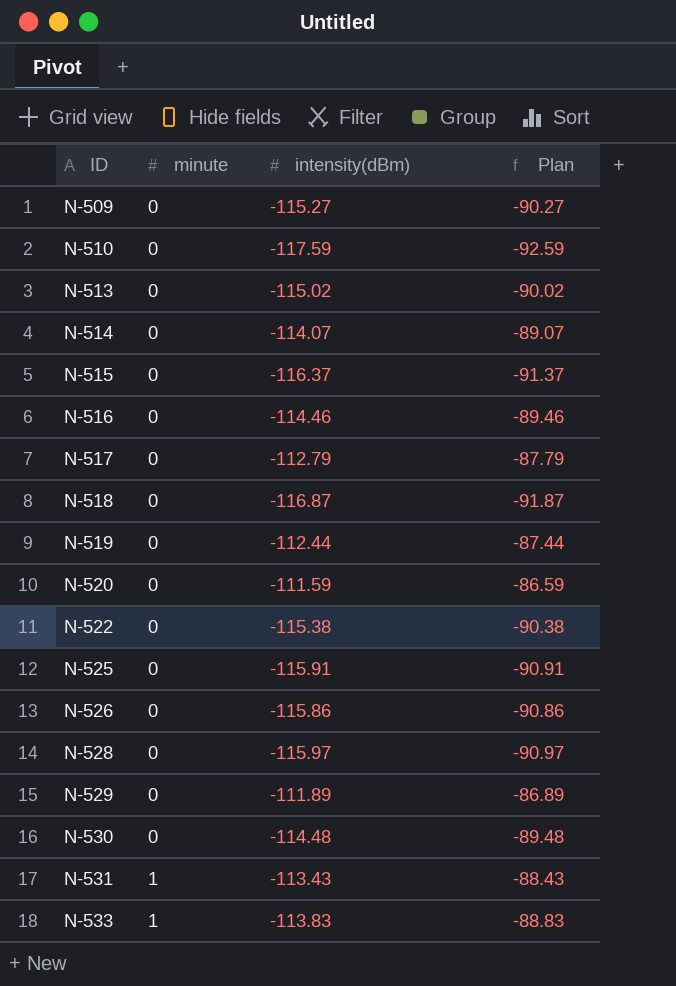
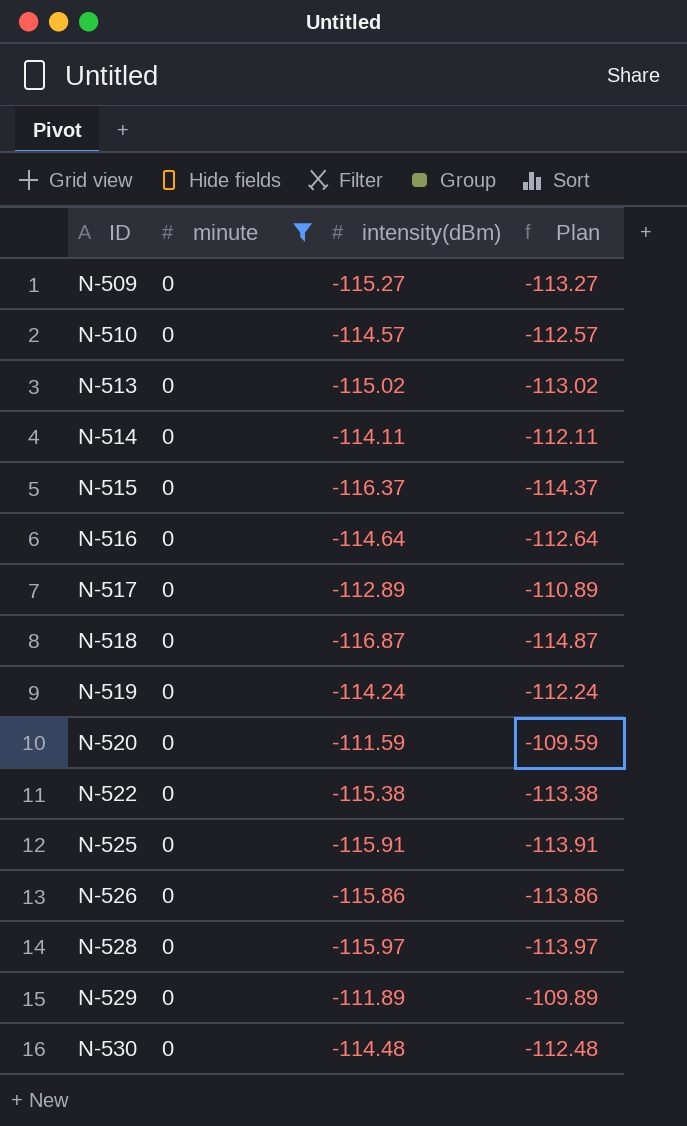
filter: none -> minute = 0
column Plan | formula: [intensity(dBm)] + 25 -> [intensity(dBm)] + 2
N-510 | intensity(dBm): -117.59 -> -114.57
N-514 | intensity(dBm): -114.07 -> -114.11
N-516 | intensity(dBm): -114.46 -> -114.64
N-517 | intensity(dBm): -112.79 -> -112.89
N-519 | intensity(dBm): -112.44 -> -114.24

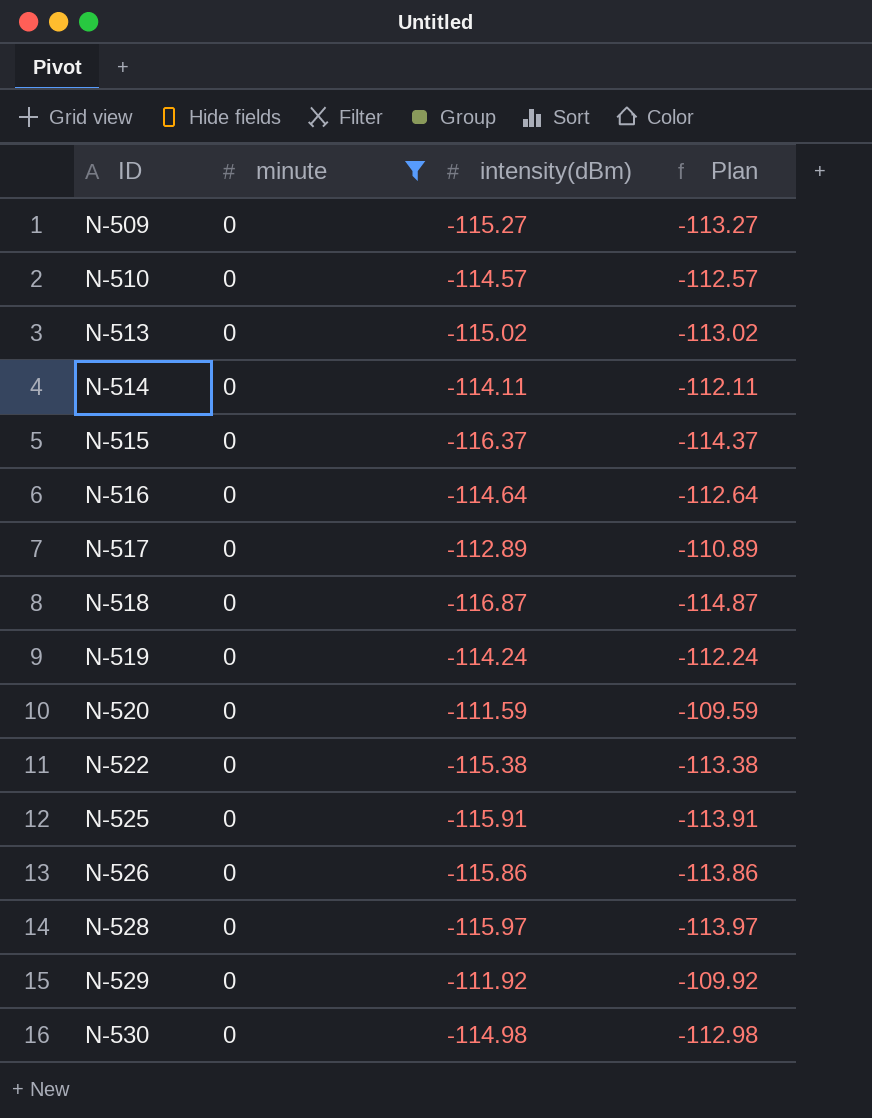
N-529 | intensity(dBm): -111.89 -> -111.92
N-529 | Plan: -109.89 -> -109.92
N-530 | intensity(dBm): -114.48 -> -114.98
N-530 | Plan: -112.48 -> -112.98

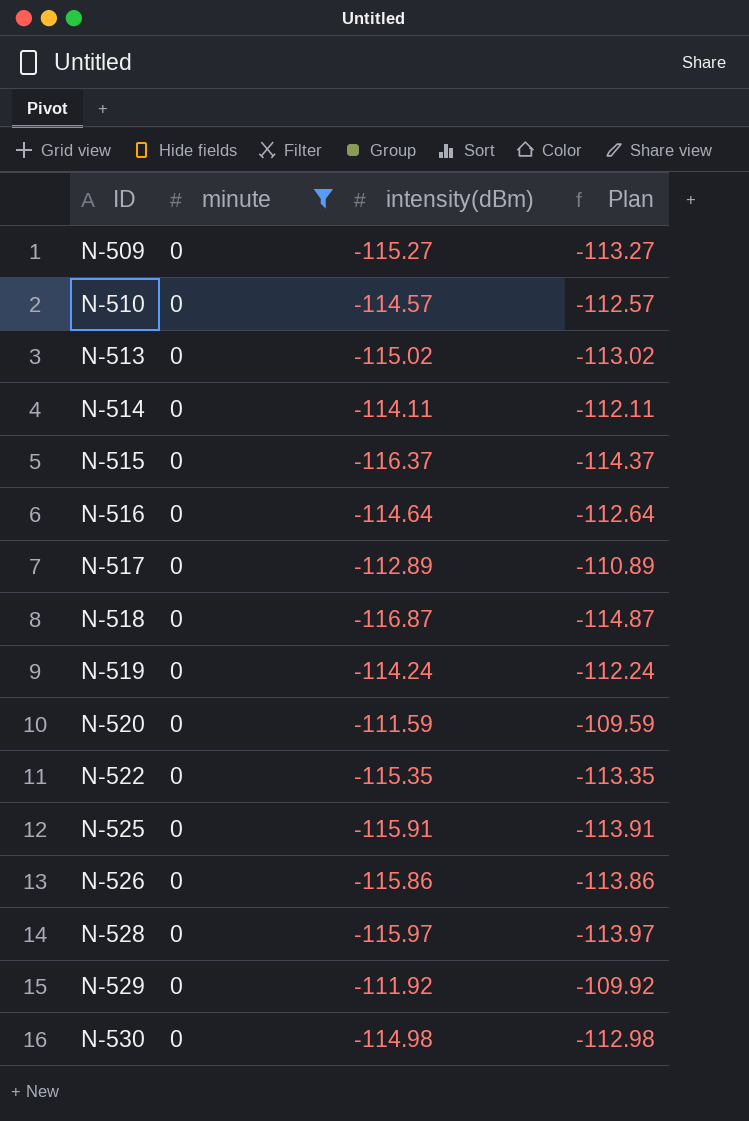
N-522 | intensity(dBm): -115.38 -> -115.35
N-522 | Plan: -113.38 -> -113.35

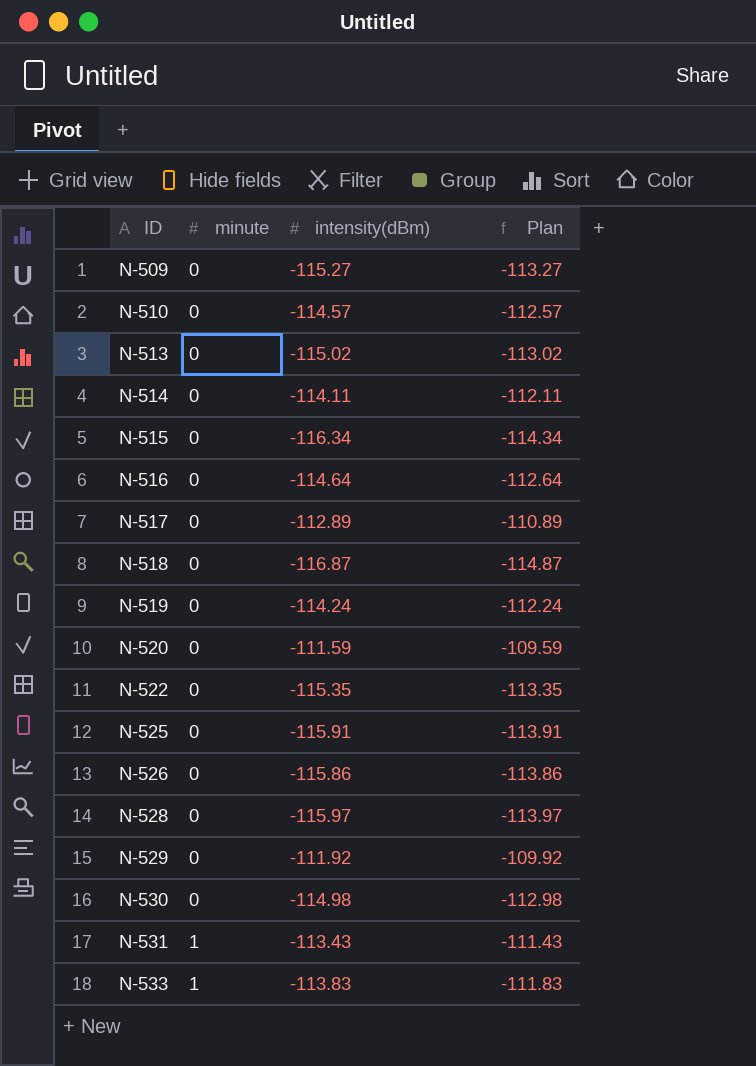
filter: minute = 0 -> none
N-515 | intensity(dBm): -116.37 -> -116.34
N-515 | Plan: -114.37 -> -114.34

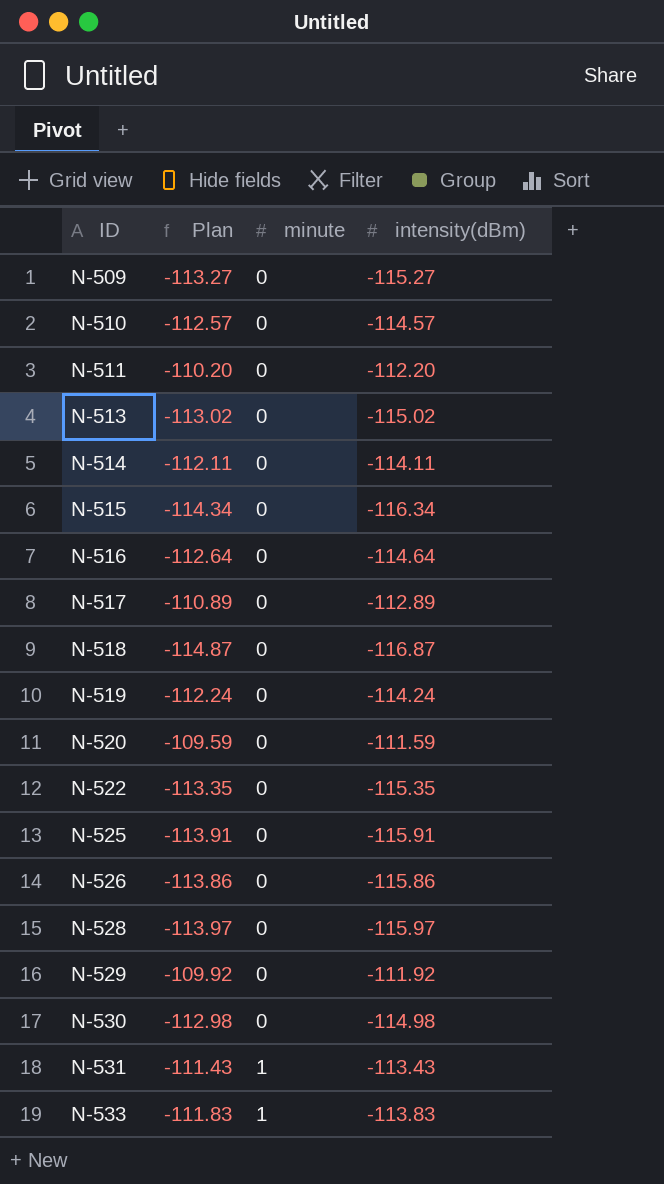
column Plan | position: 4 -> 2
row N-511: none -> -110.20 | 0 | -112.20

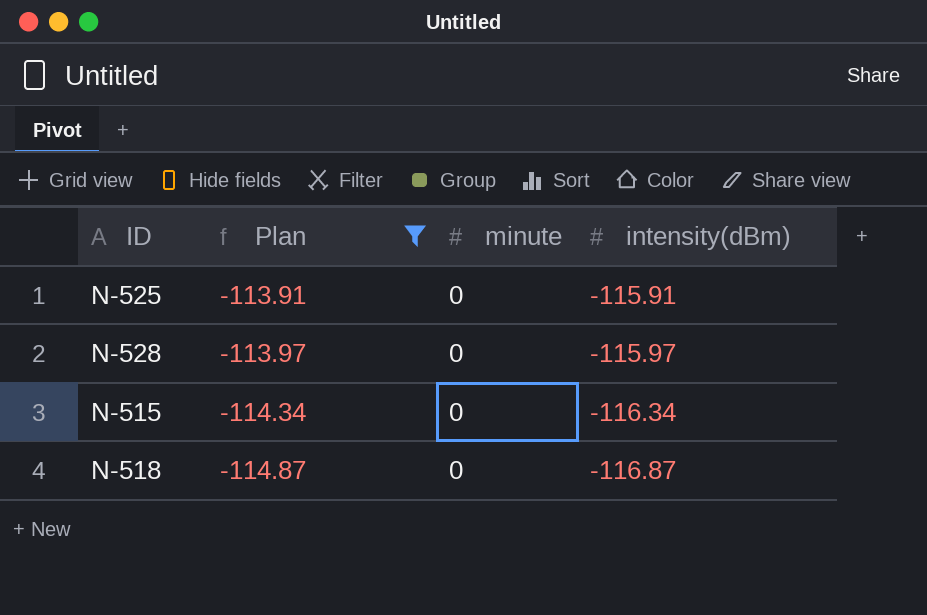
filter: none -> Plan <= -113.91
row order: ID ascending -> Plan descending

